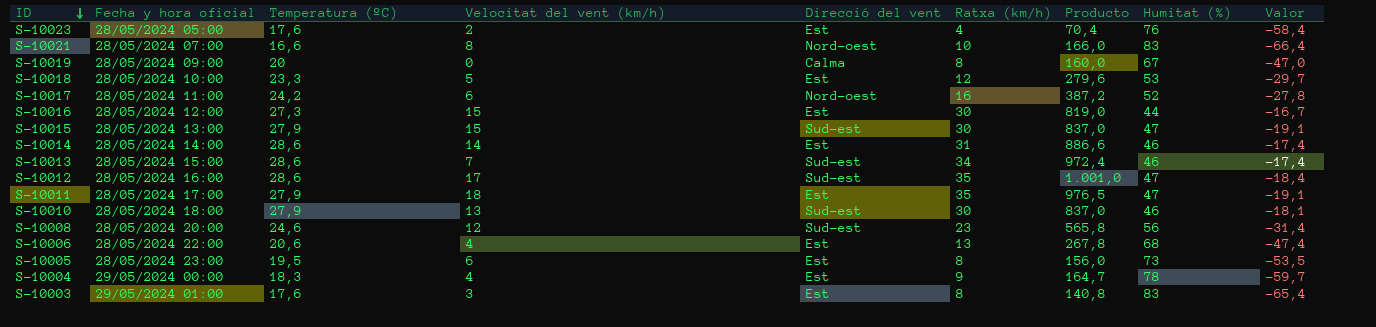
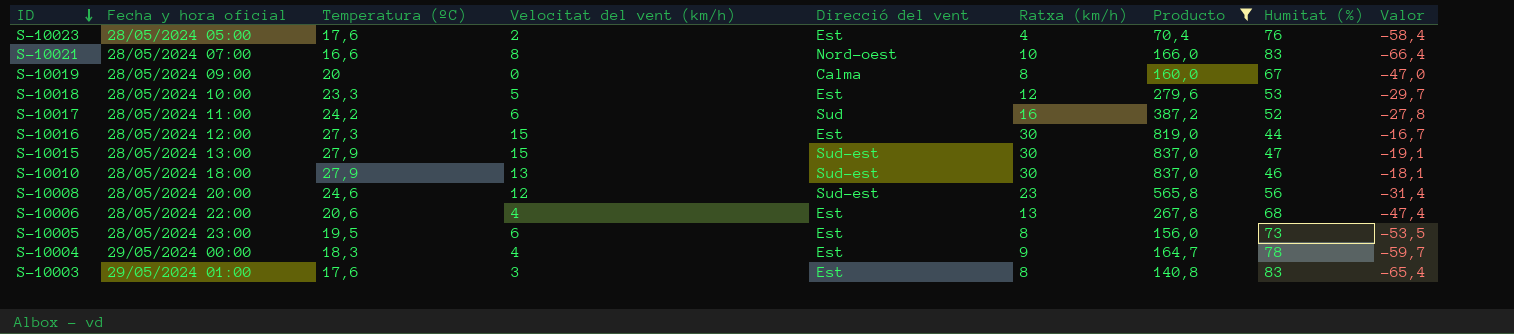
filter: none -> Producto <= 837,0
S-10017 | Direcció del vent: Nord-oest -> Sud

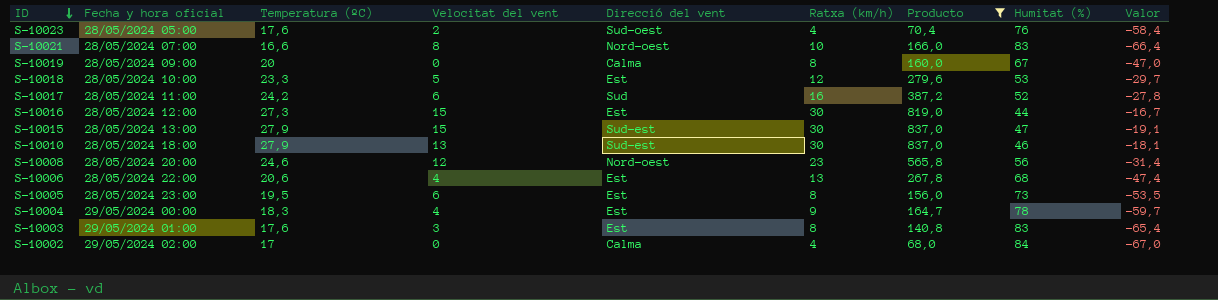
column name: Velocitat del vent (km/h) -> Velocitat del vent
S-10023 | Direcció del vent: Est -> Sud-oest
S-10008 | Direcció del vent: Sud-est -> Nord-oest
row S-10002: none -> 29/05/2024 02:00 | 17 | 0 | Calma | 4 | 68,0 | 84 | -67,0

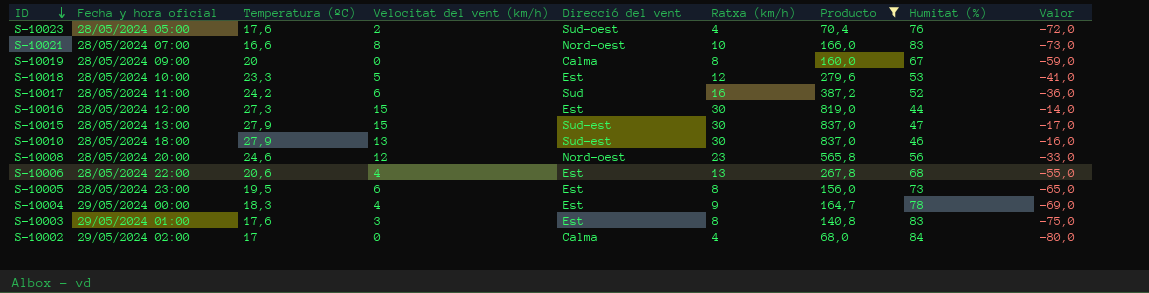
column name: Velocitat del vent -> Velocitat del vent (km/h)
column Valor | formula: [Temperatura (ºC)] - [Humitat (%)] -> [Ratxa (km/h)] - [Humitat (%)]

